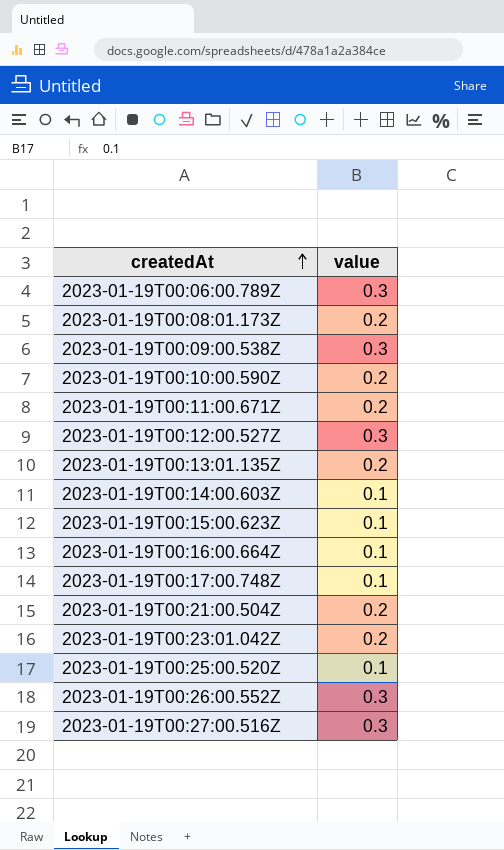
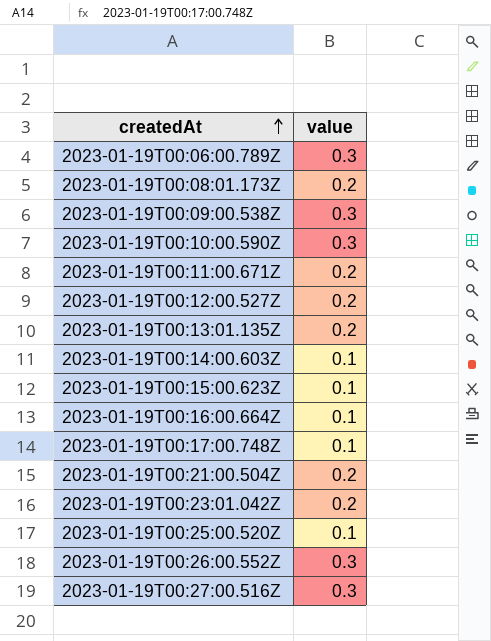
2023-01-19T00:10:00.590Z | value: 0.2 -> 0.3
2023-01-19T00:12:00.527Z | value: 0.3 -> 0.2

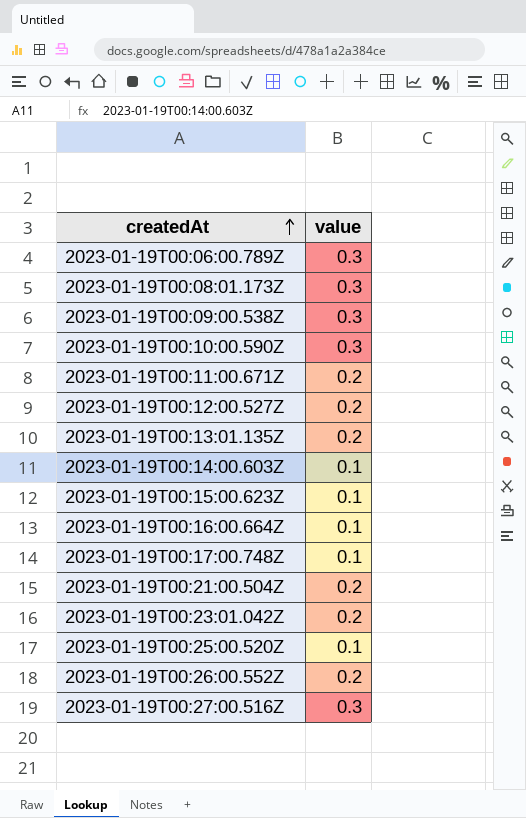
2023-01-19T00:08:01.173Z | value: 0.2 -> 0.3
2023-01-19T00:26:00.552Z | value: 0.3 -> 0.2

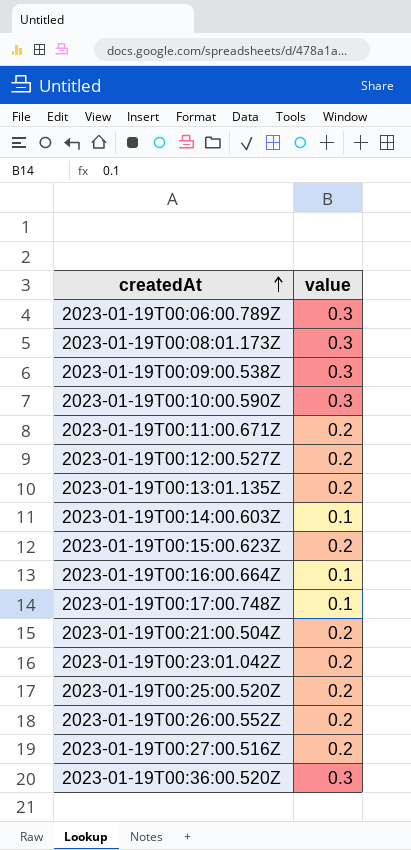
2023-01-19T00:15:00.623Z | value: 0.1 -> 0.2
2023-01-19T00:25:00.520Z | value: 0.1 -> 0.2
2023-01-19T00:27:00.516Z | value: 0.3 -> 0.2
row 2023-01-19T00:36:00.520Z: none -> 0.3

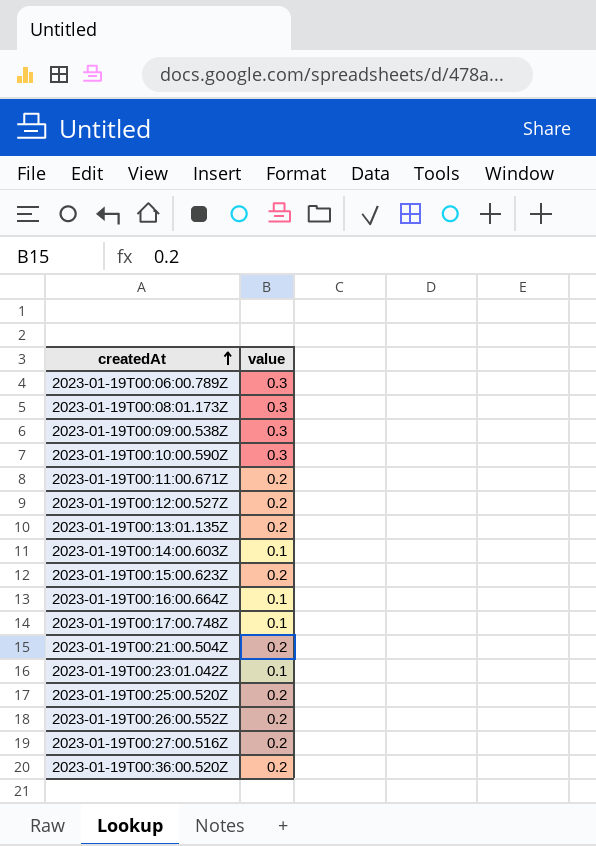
2023-01-19T00:23:01.042Z | value: 0.2 -> 0.1
2023-01-19T00:36:00.520Z | value: 0.3 -> 0.2

